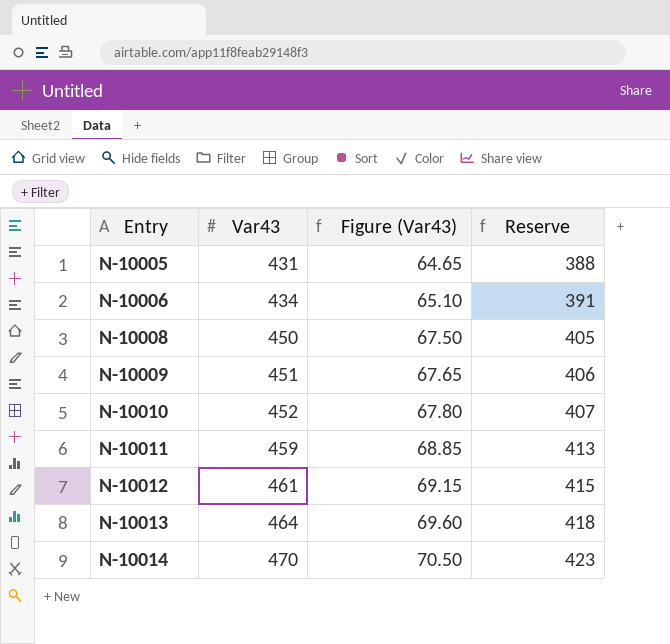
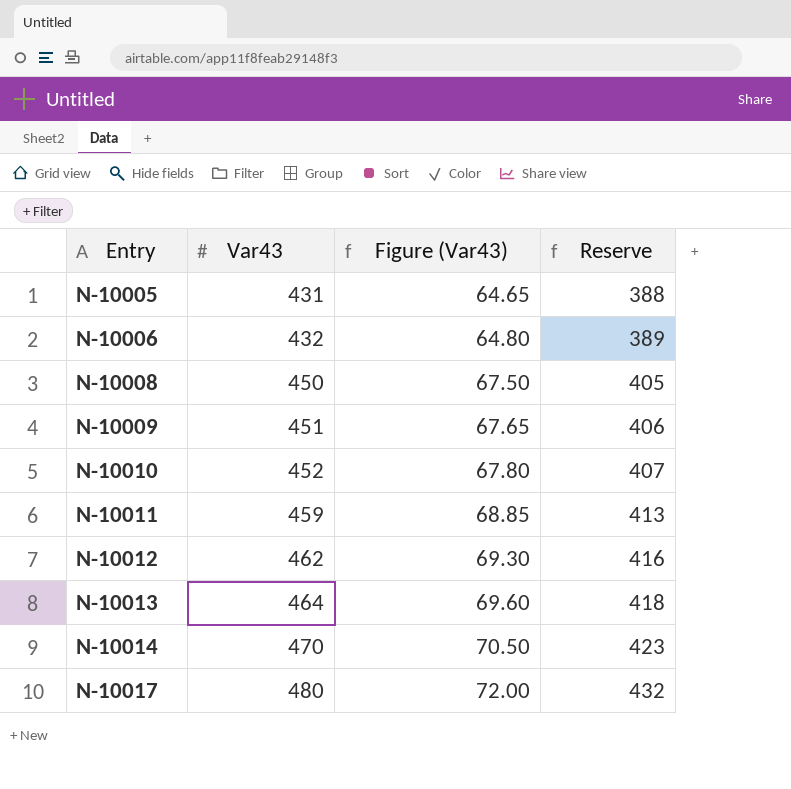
N-10006 | Var43: 434 -> 432
N-10006 | Figure (Var43): 65.10 -> 64.80
N-10006 | Reserve: 391 -> 389
N-10012 | Var43: 461 -> 462
N-10012 | Figure (Var43): 69.15 -> 69.30
N-10012 | Reserve: 415 -> 416
row N-10017: none -> 480 | 72.00 | 432

